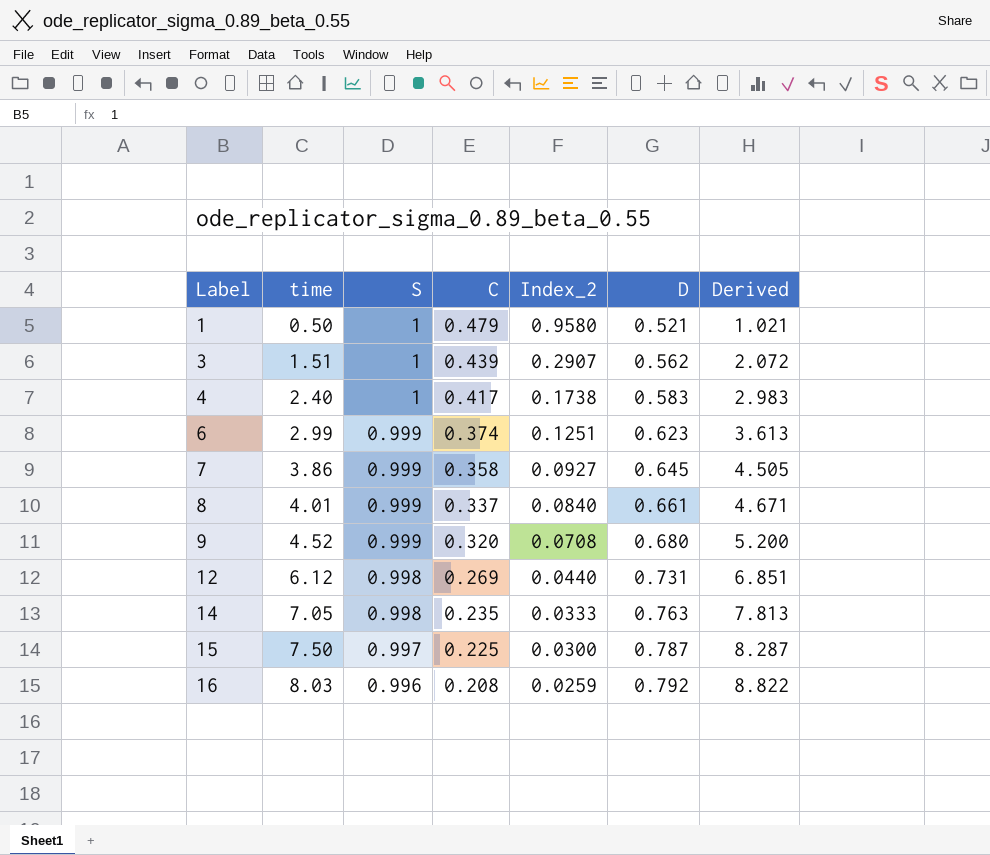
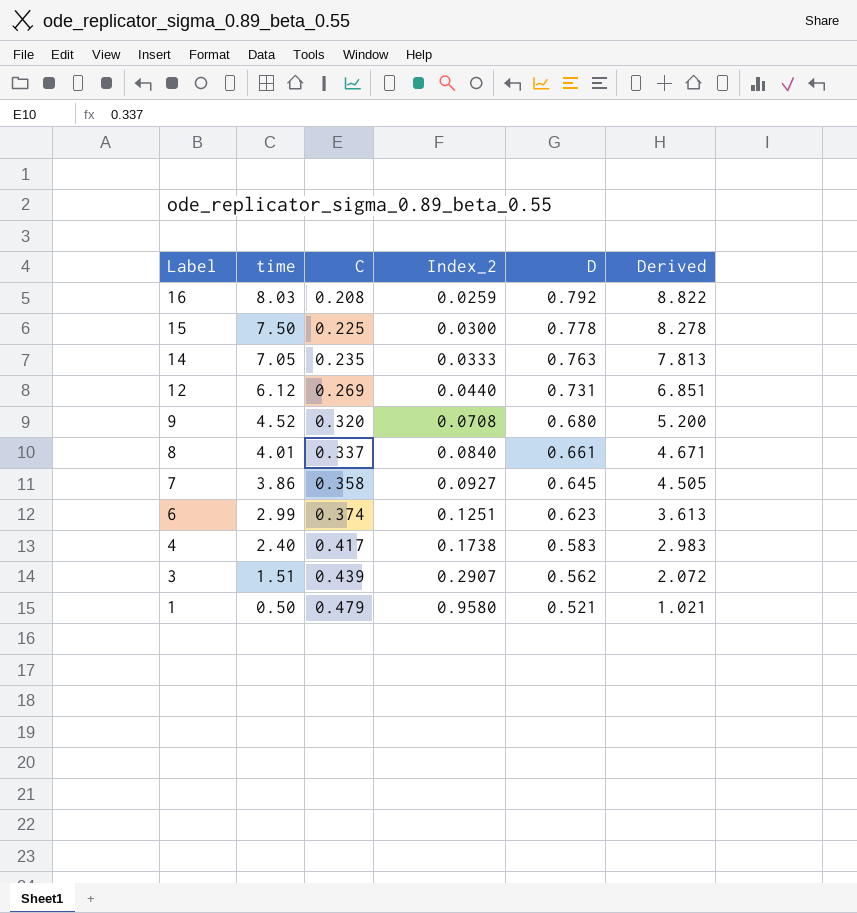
row order: Label ascending -> Label descending
column S | position: 3 -> none
15 | D: 0.787 -> 0.778
15 | Derived: 8.287 -> 8.278

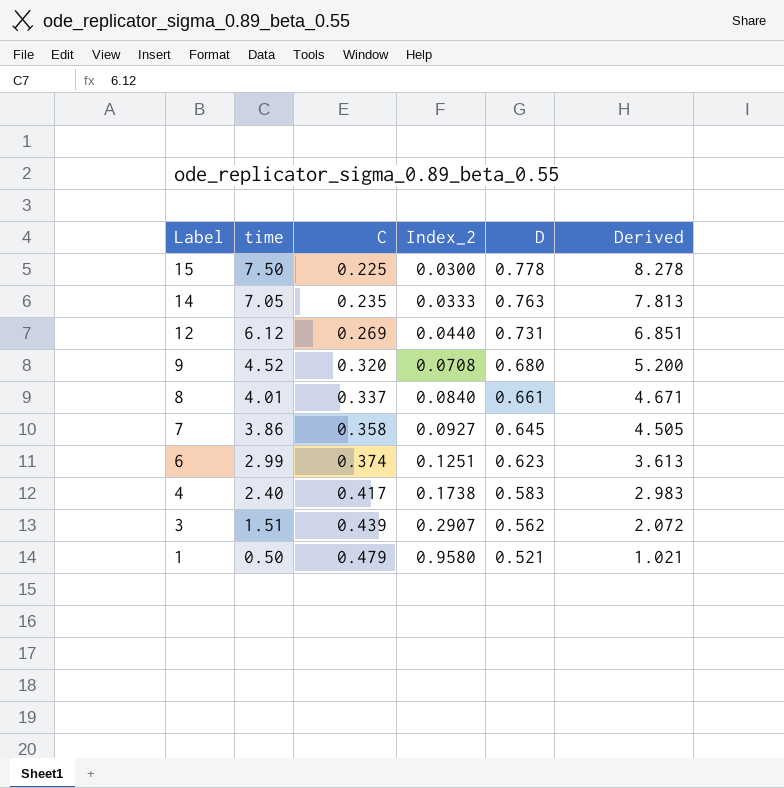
row 16: 8.03 | 0.208 | 0.0259 | 0.792 | 8.822 -> none

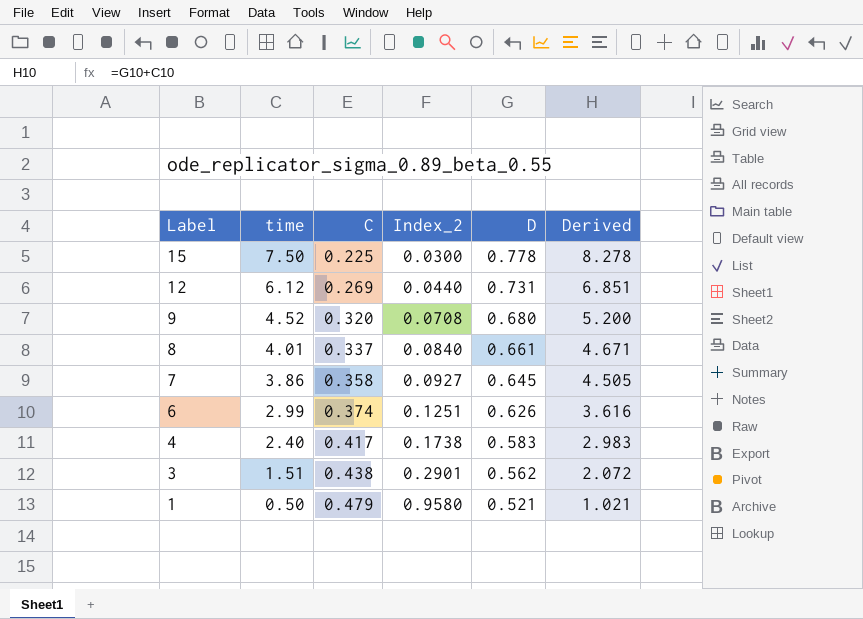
row 14: 7.05 | 0.235 | 0.0333 | 0.763 | 7.813 -> none
6 | D: 0.623 -> 0.626
6 | Derived: 3.613 -> 3.616
3 | C: 0.439 -> 0.438
3 | Index_2: 0.2907 -> 0.2901

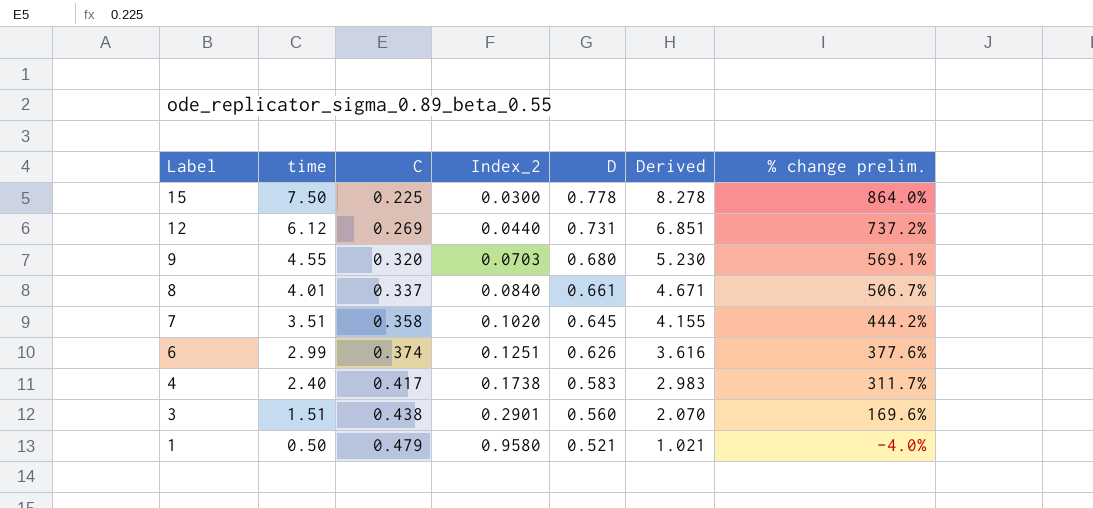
column % change prelim. | formula: none -> ([time] - [D]) / [D]
9 | time: 4.52 -> 4.55
9 | Index_2: 0.0708 -> 0.0703
9 | Derived: 5.200 -> 5.230
7 | time: 3.86 -> 3.51
7 | Index_2: 0.0927 -> 0.1020
7 | Derived: 4.505 -> 4.155
3 | D: 0.562 -> 0.560
3 | Derived: 2.072 -> 2.070

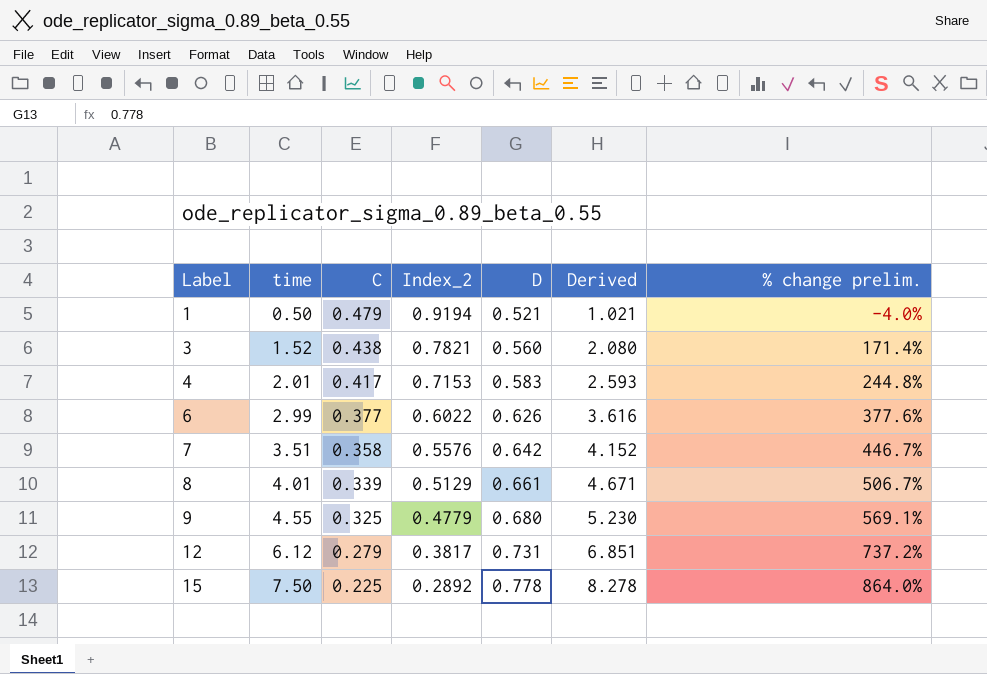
row order: Label descending -> Label ascending
column Index_2 | formula: [C] / [time] -> [C] / [D]
3 | time: 1.51 -> 1.52
3 | Derived: 2.070 -> 2.080
3 | % change prelim.: 169.6% -> 171.4%
4 | time: 2.40 -> 2.01
4 | Derived: 2.983 -> 2.593
4 | % change prelim.: 311.7% -> 244.8%
6 | C: 0.374 -> 0.377
7 | D: 0.645 -> 0.642
7 | Derived: 4.155 -> 4.152
7 | % change prelim.: 444.2% -> 446.7%
8 | C: 0.337 -> 0.339
9 | C: 0.320 -> 0.325
12 | C: 0.269 -> 0.279

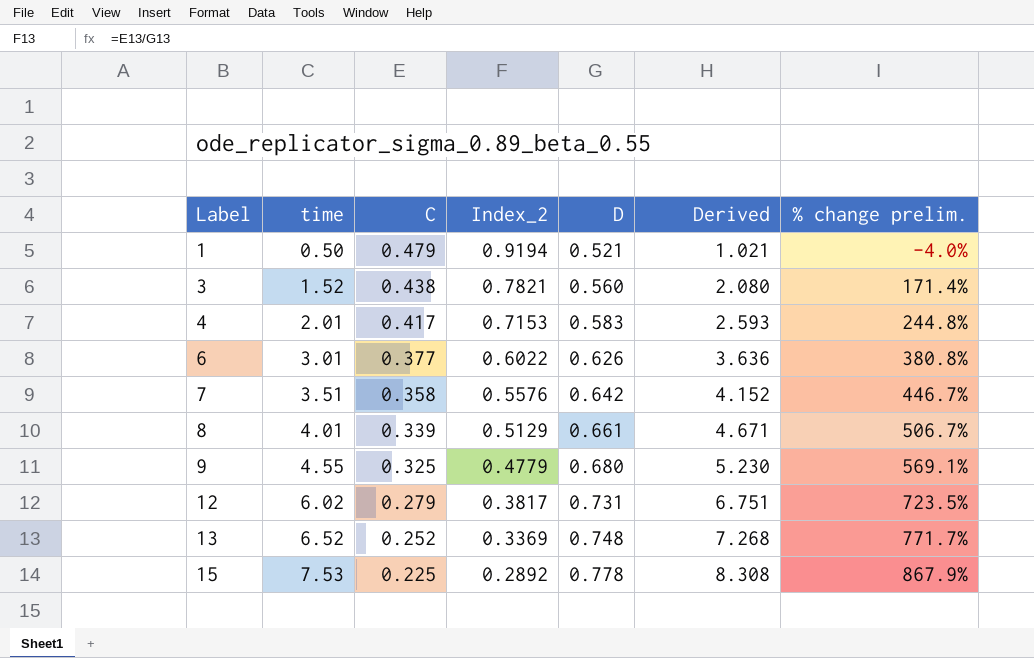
6 | time: 2.99 -> 3.01
6 | Derived: 3.616 -> 3.636
6 | % change prelim.: 377.6% -> 380.8%
12 | time: 6.12 -> 6.02
12 | Derived: 6.851 -> 6.751
12 | % change prelim.: 737.2% -> 723.5%
row 13: none -> 6.52 | 0.252 | 0.3369 | 0.748 | 7.268 | 771.7%
15 | time: 7.50 -> 7.53
15 | Derived: 8.278 -> 8.308
15 | % change prelim.: 864.0% -> 867.9%

